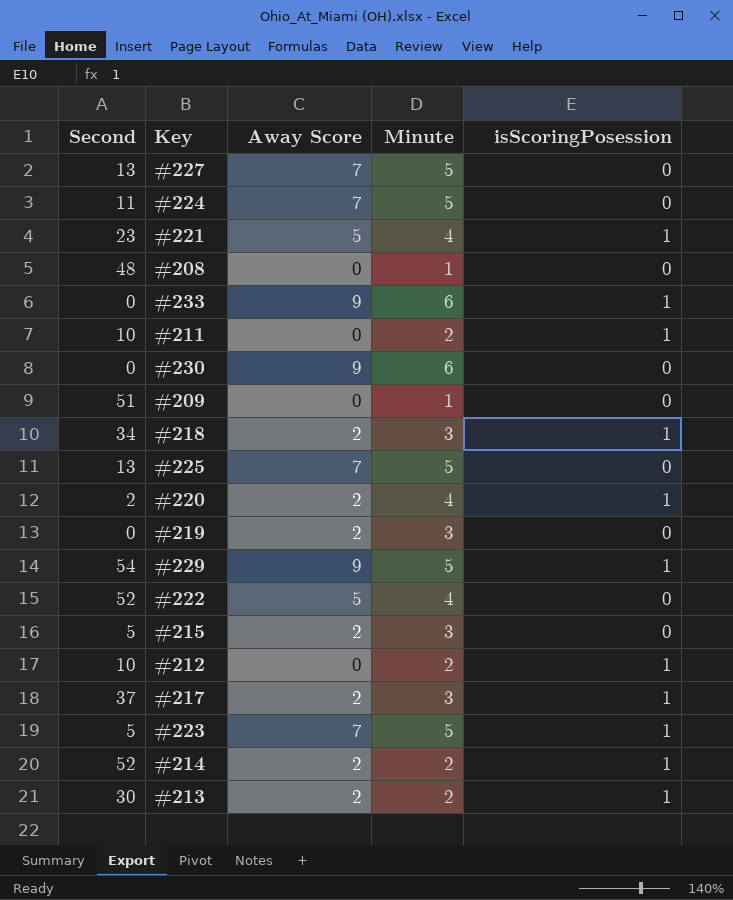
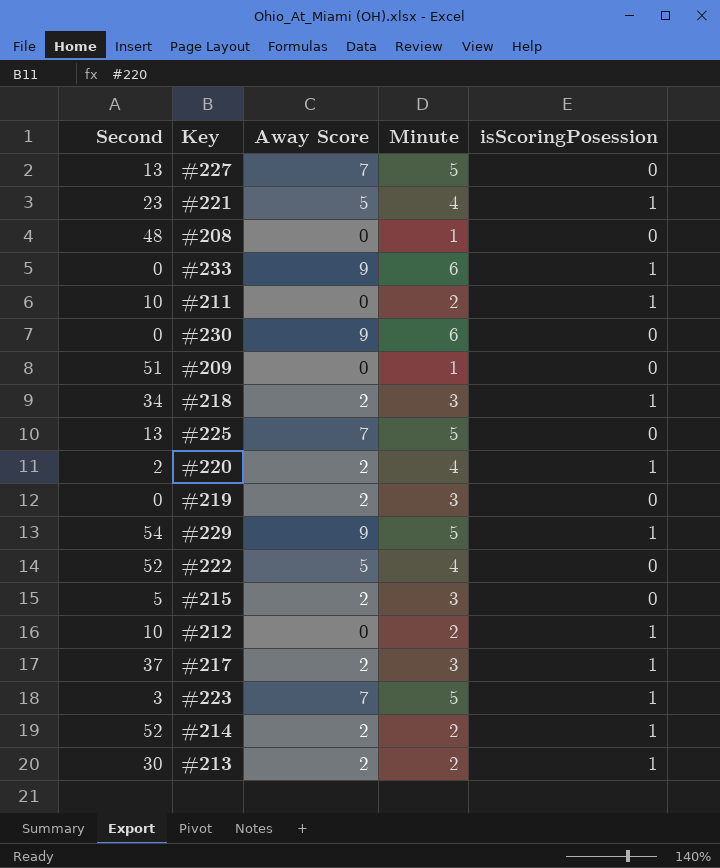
row #224: 11 | 7 | 5 | 0 -> none
#223 | Second: 5 -> 3

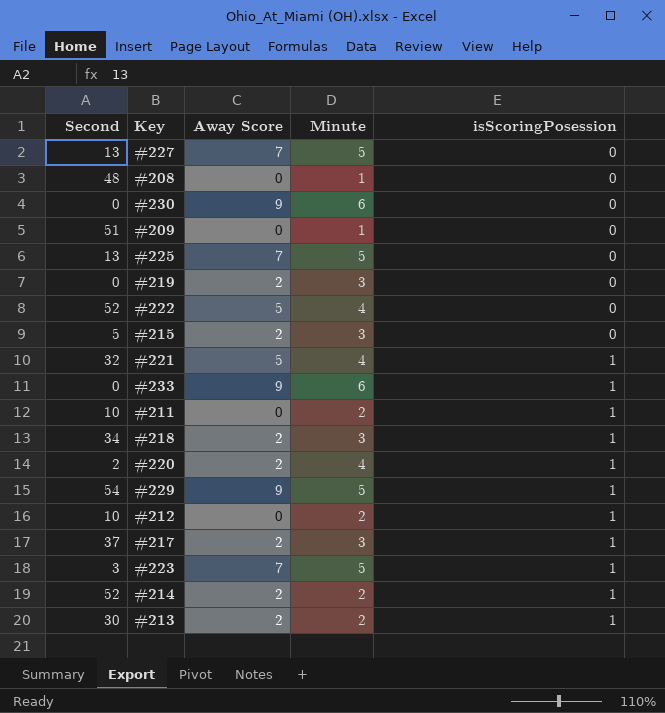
row order: none -> isScoringPosession ascending
#221 | Second: 23 -> 32

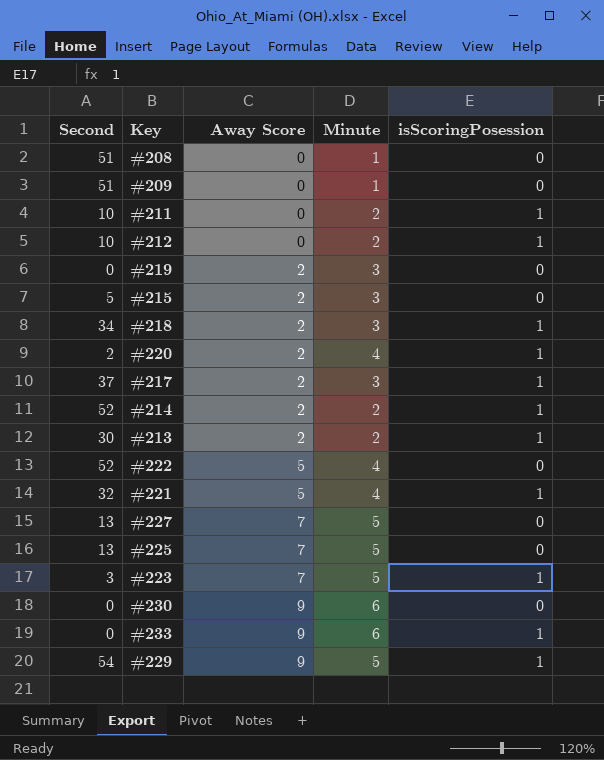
row order: isScoringPosession ascending -> Away Score ascending
#208 | Second: 48 -> 51

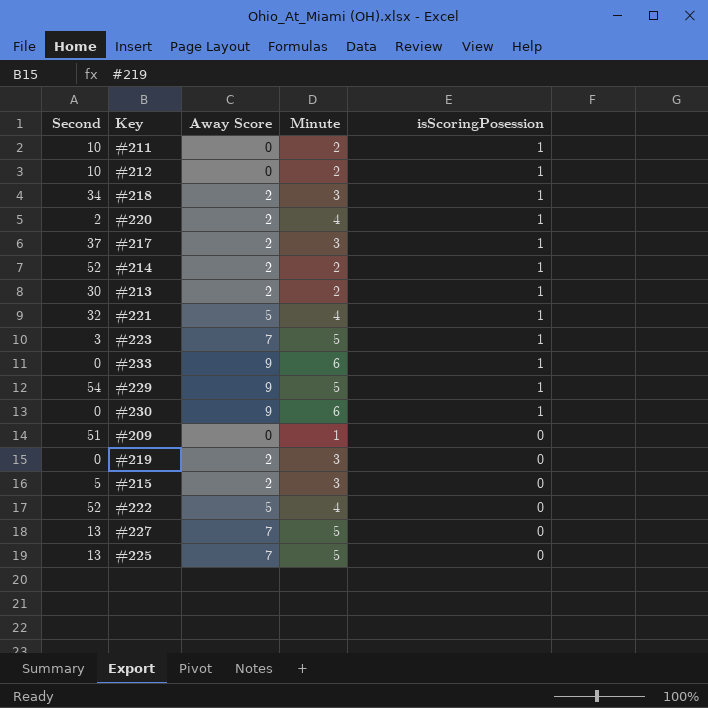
row order: Away Score ascending -> isScoringPosession descending
row #208: 51 | 0 | 1 | 0 -> none
#230 | isScoringPosession: 0 -> 1

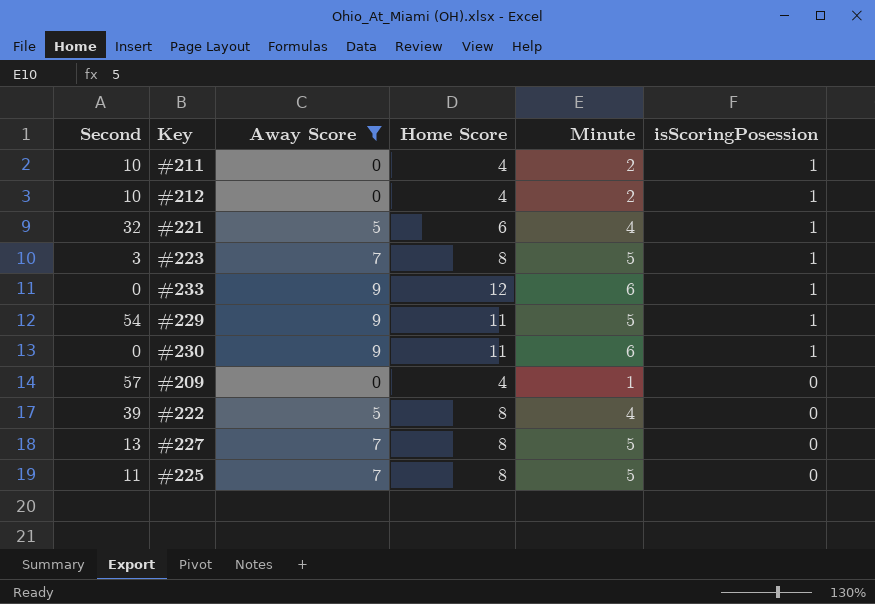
filter: none -> Away Score != 2
column Home Score | position: none -> 4
#209 | Second: 51 -> 57
#222 | Second: 52 -> 39
#225 | Second: 13 -> 11

